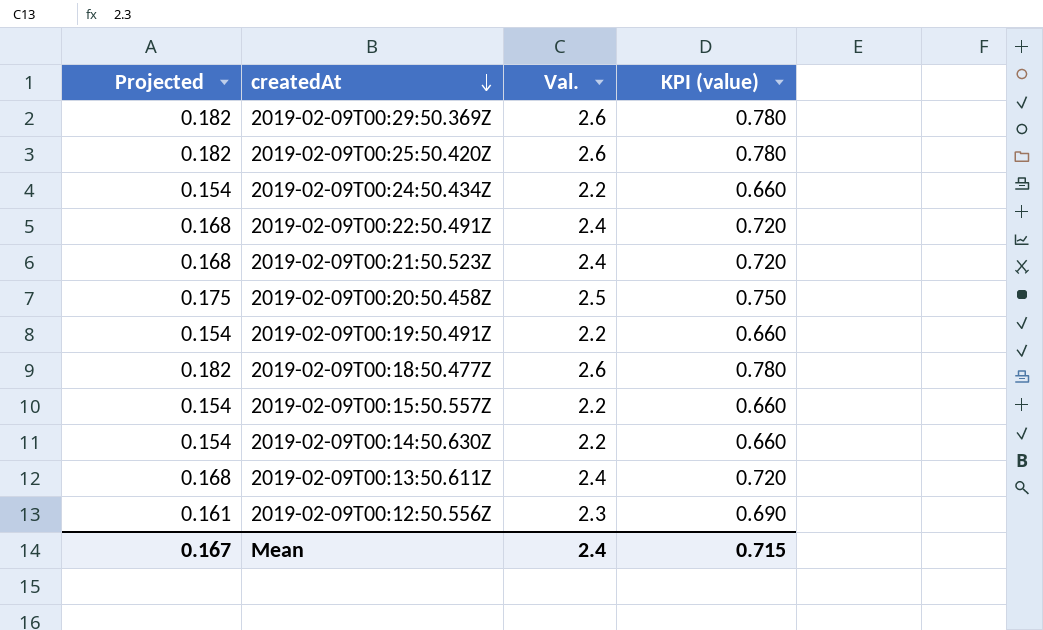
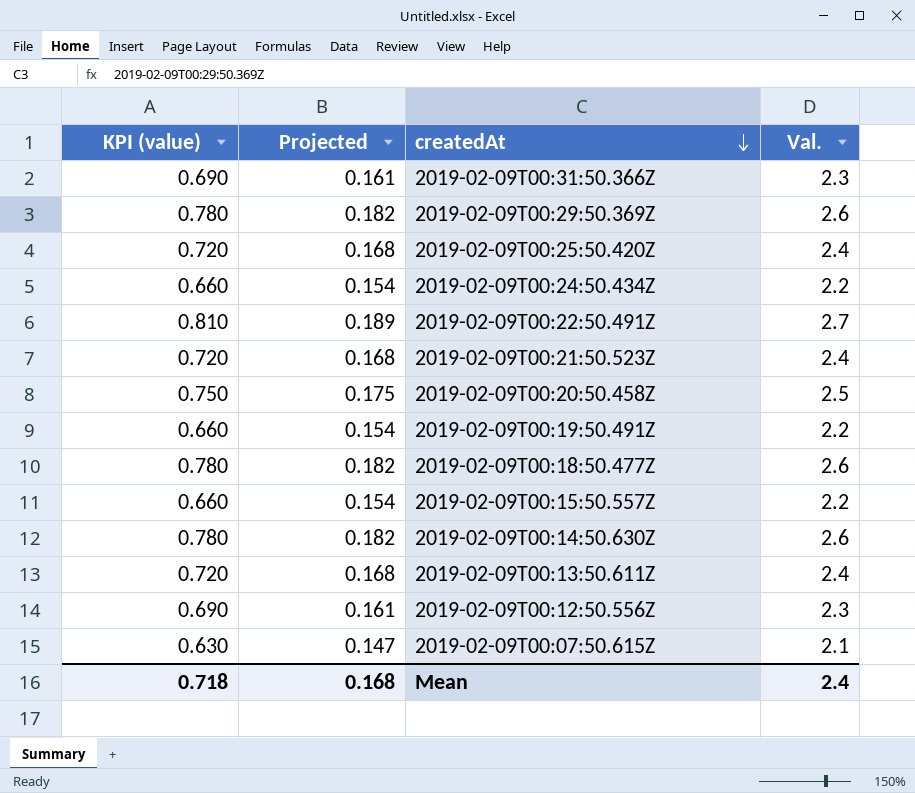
column KPI (value) | position: 4 -> 1
row 2019-02-09T00:31:50.366Z: none -> 0.690 | 0.161 | 2.3
2019-02-09T00:25:50.420Z | KPI (value): 0.780 -> 0.720
2019-02-09T00:25:50.420Z | Projected: 0.182 -> 0.168
2019-02-09T00:25:50.420Z | Val.: 2.6 -> 2.4
2019-02-09T00:22:50.491Z | KPI (value): 0.720 -> 0.810
2019-02-09T00:22:50.491Z | Projected: 0.168 -> 0.189
2019-02-09T00:22:50.491Z | Val.: 2.4 -> 2.7
2019-02-09T00:14:50.630Z | KPI (value): 0.660 -> 0.780
2019-02-09T00:14:50.630Z | Projected: 0.154 -> 0.182
2019-02-09T00:14:50.630Z | Val.: 2.2 -> 2.6
row 2019-02-09T00:07:50.615Z: none -> 0.630 | 0.147 | 2.1
Mean | KPI (value): 0.715 -> 0.718
Mean | Projected: 0.167 -> 0.168

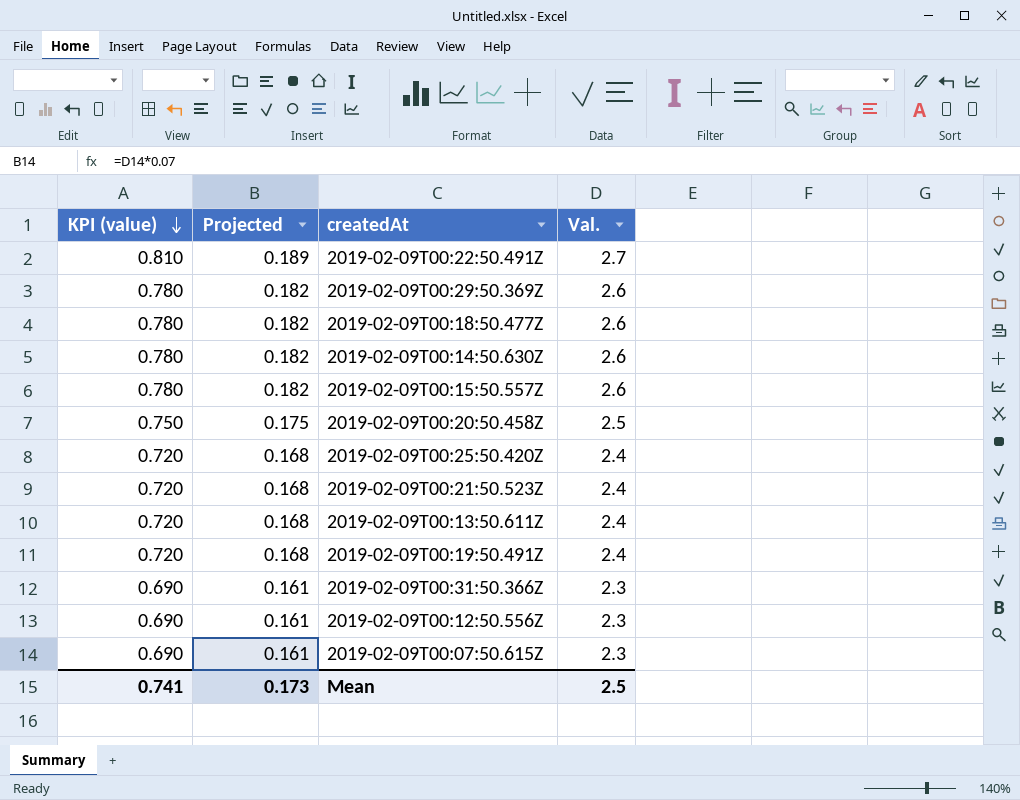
row order: createdAt descending -> KPI (value) descending
row 2019-02-09T00:24:50.434Z: 0.660 | 0.154 | 2.2 -> none
2019-02-09T00:15:50.557Z | KPI (value): 0.660 -> 0.780
2019-02-09T00:15:50.557Z | Projected: 0.154 -> 0.182
2019-02-09T00:15:50.557Z | Val.: 2.2 -> 2.6
2019-02-09T00:19:50.491Z | KPI (value): 0.660 -> 0.720
2019-02-09T00:19:50.491Z | Projected: 0.154 -> 0.168
2019-02-09T00:19:50.491Z | Val.: 2.2 -> 2.4
2019-02-09T00:07:50.615Z | KPI (value): 0.630 -> 0.690
2019-02-09T00:07:50.615Z | Projected: 0.147 -> 0.161
2019-02-09T00:07:50.615Z | Val.: 2.1 -> 2.3
Mean | KPI (value): 0.718 -> 0.741
Mean | Projected: 0.168 -> 0.173
Mean | Val.: 2.4 -> 2.5

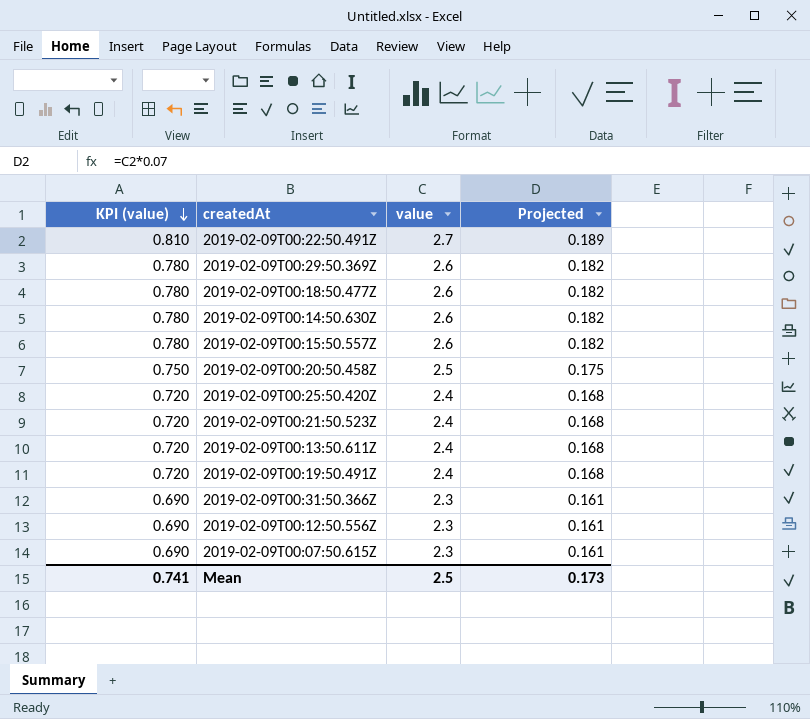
column name: Val. -> value
column Projected | position: 2 -> 4

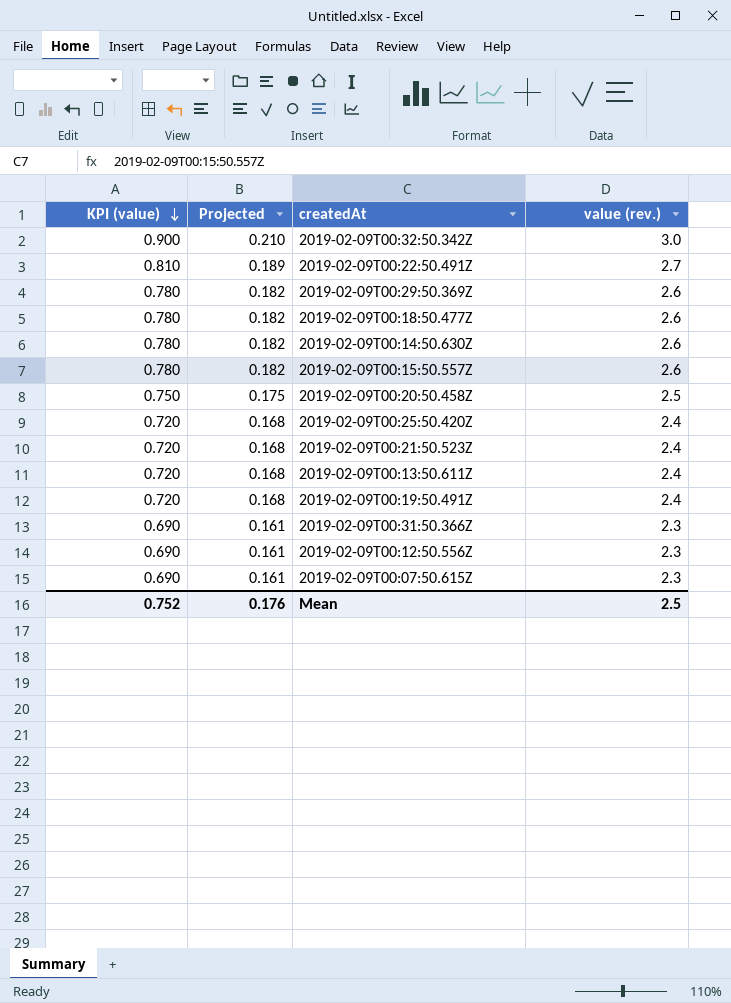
column Projected | position: 4 -> 2
column name: value -> value (rev.)
row 2019-02-09T00:32:50.342Z: none -> 0.900 | 0.210 | 3.0
Mean | KPI (value): 0.741 -> 0.752
Mean | Projected: 0.173 -> 0.176

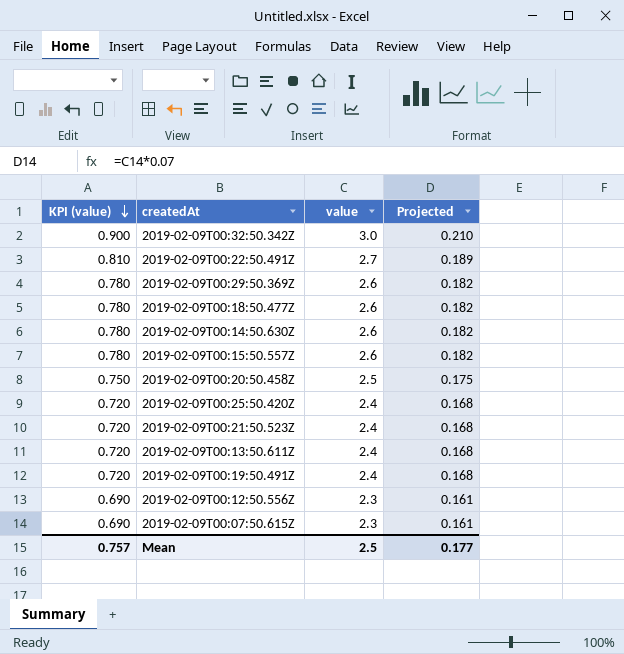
column name: value (rev.) -> value
column Projected | position: 2 -> 4
row 2019-02-09T00:31:50.366Z: 0.690 | 0.161 | 2.3 -> none
Mean | KPI (value): 0.752 -> 0.757
Mean | Projected: 0.176 -> 0.177

